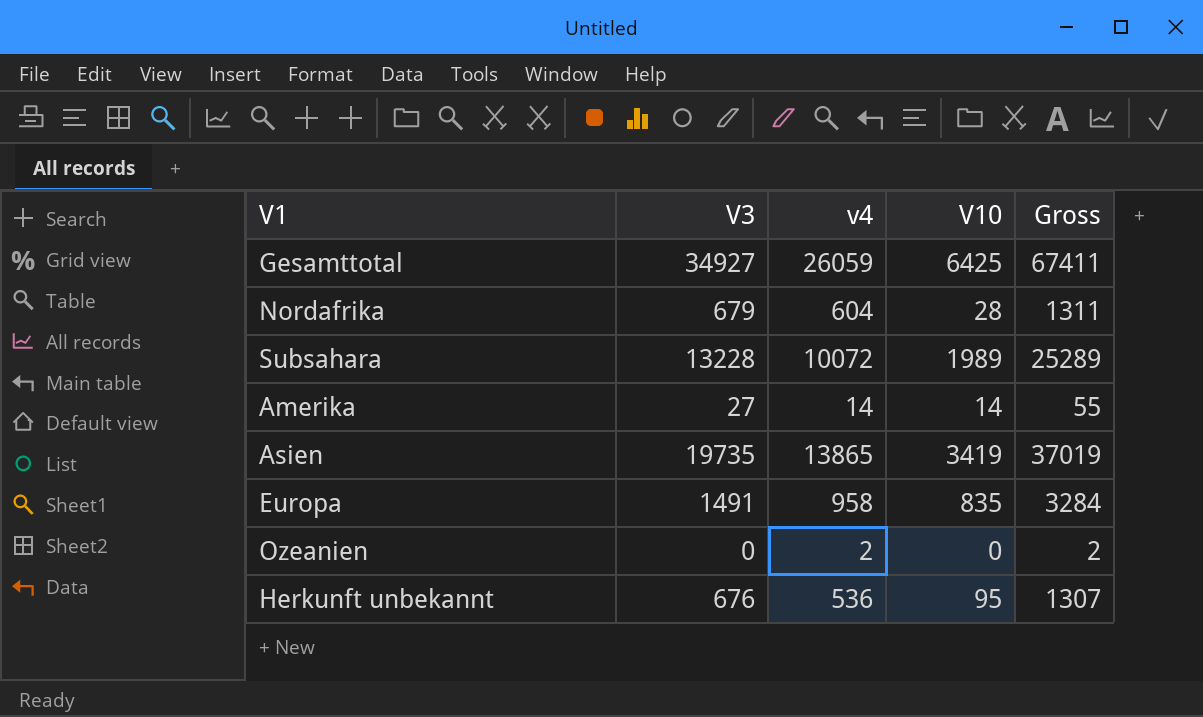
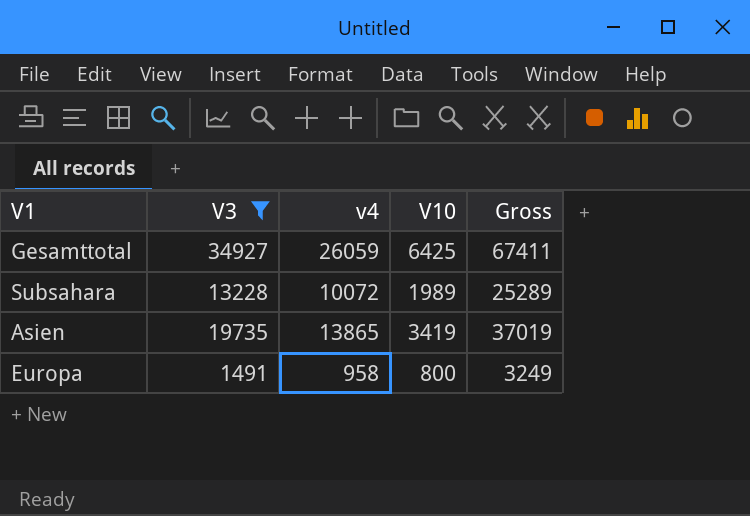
filter: none -> V3 >= 1491
Europa | V10: 835 -> 800
Europa | Gross: 3284 -> 3249

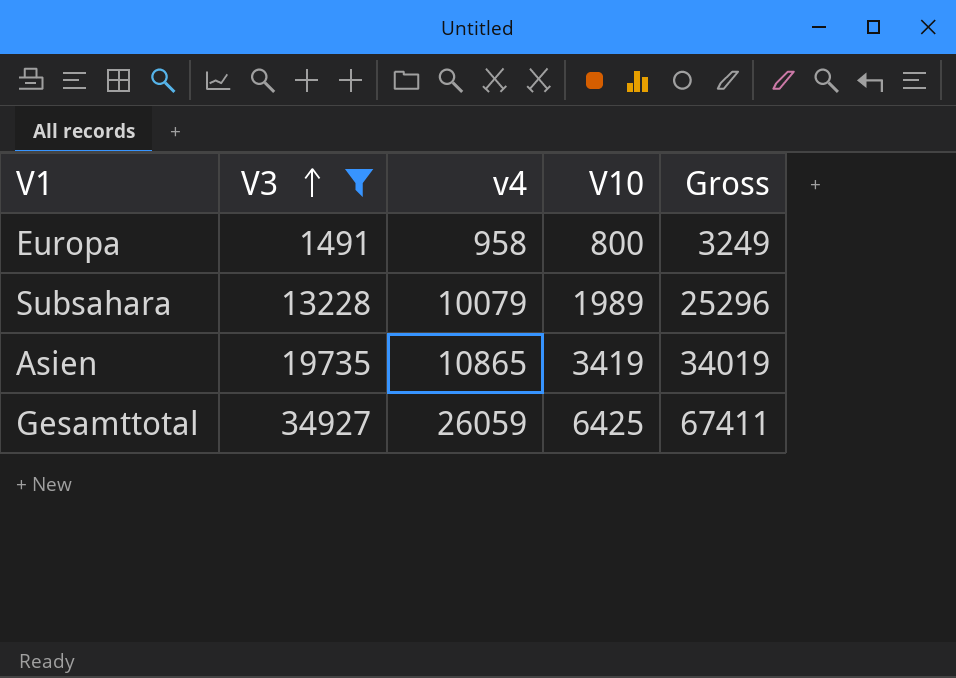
row order: none -> V3 ascending
Subsahara | v4: 10072 -> 10079
Subsahara | Gross: 25289 -> 25296
Asien | v4: 13865 -> 10865
Asien | Gross: 37019 -> 34019

